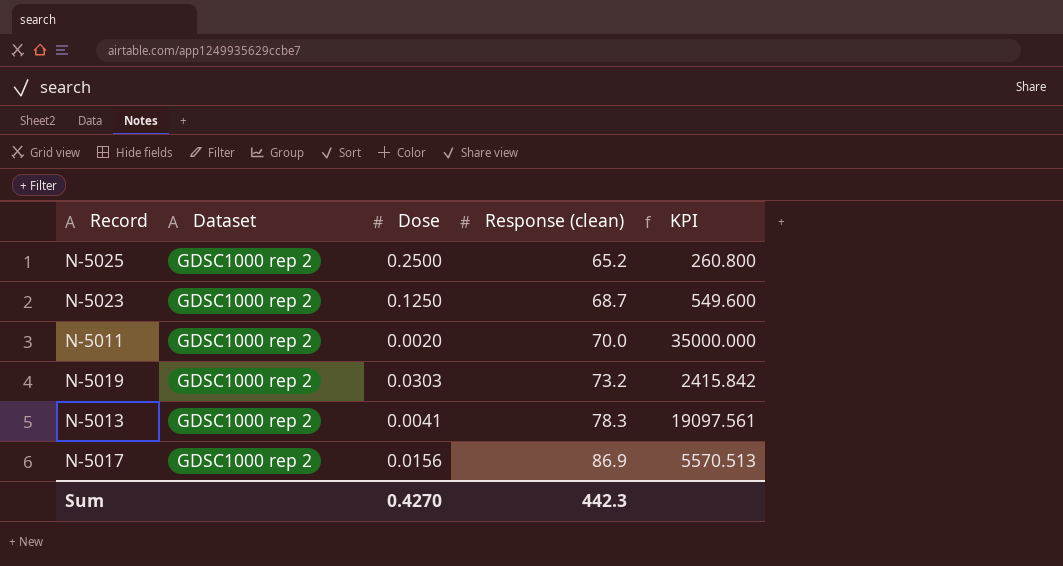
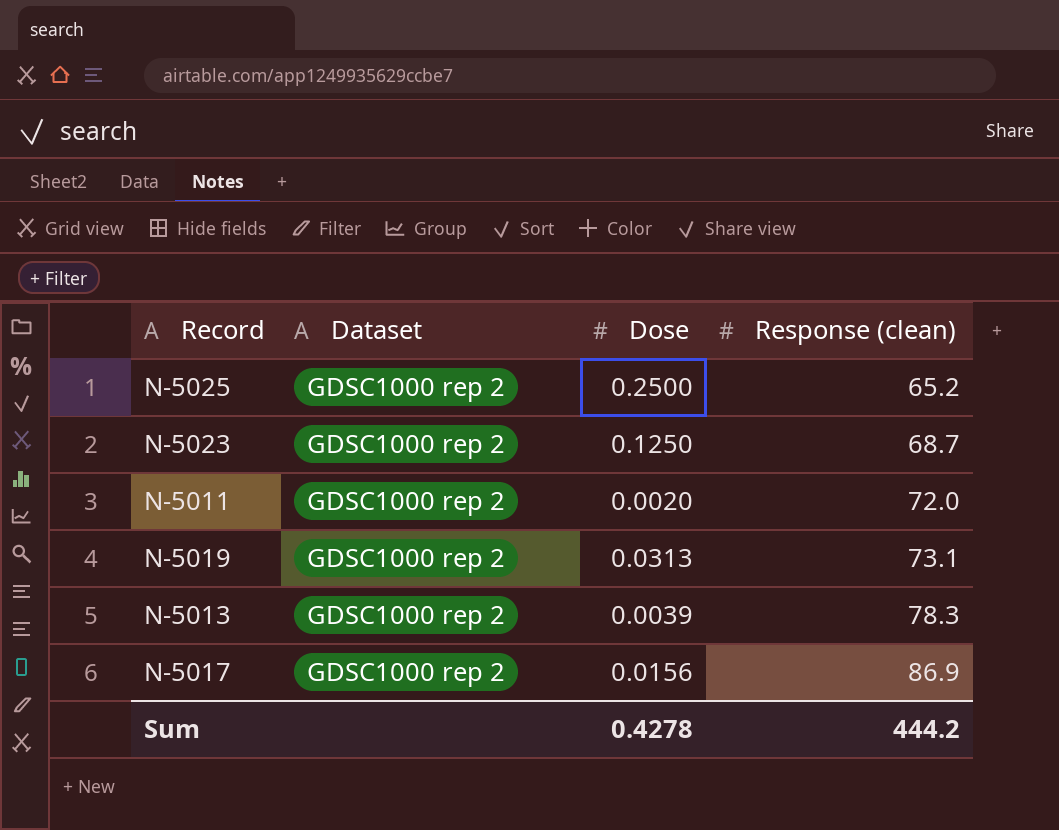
column KPI | formula: [Response (clean)] / [Dose] -> none
N-5011 | Response (clean): 70.0 -> 72.0
N-5019 | Dose: 0.0303 -> 0.0313
N-5019 | Response (clean): 73.2 -> 73.1
N-5013 | Dose: 0.0041 -> 0.0039
Sum | Dose: 0.4270 -> 0.4278
Sum | Response (clean): 442.3 -> 444.2

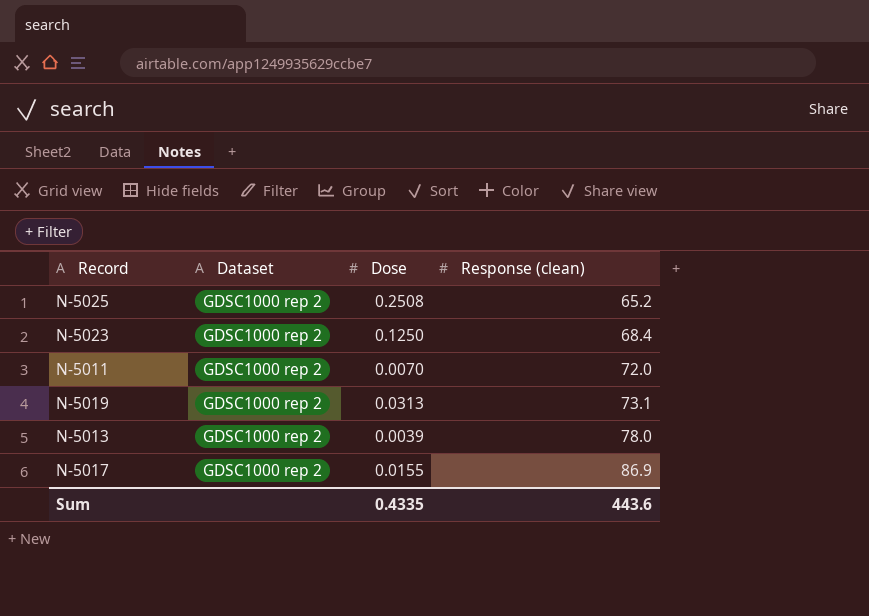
N-5025 | Dose: 0.2500 -> 0.2508
N-5023 | Response (clean): 68.7 -> 68.4
N-5011 | Dose: 0.0020 -> 0.0070
N-5013 | Response (clean): 78.3 -> 78.0
N-5017 | Dose: 0.0156 -> 0.0155
Sum | Dose: 0.4278 -> 0.4335
Sum | Response (clean): 444.2 -> 443.6

